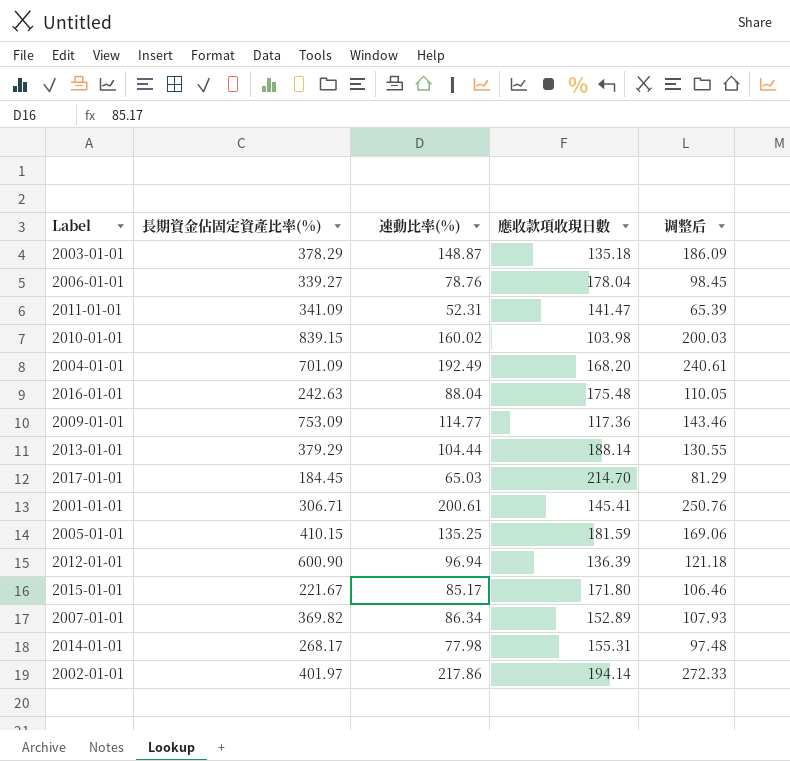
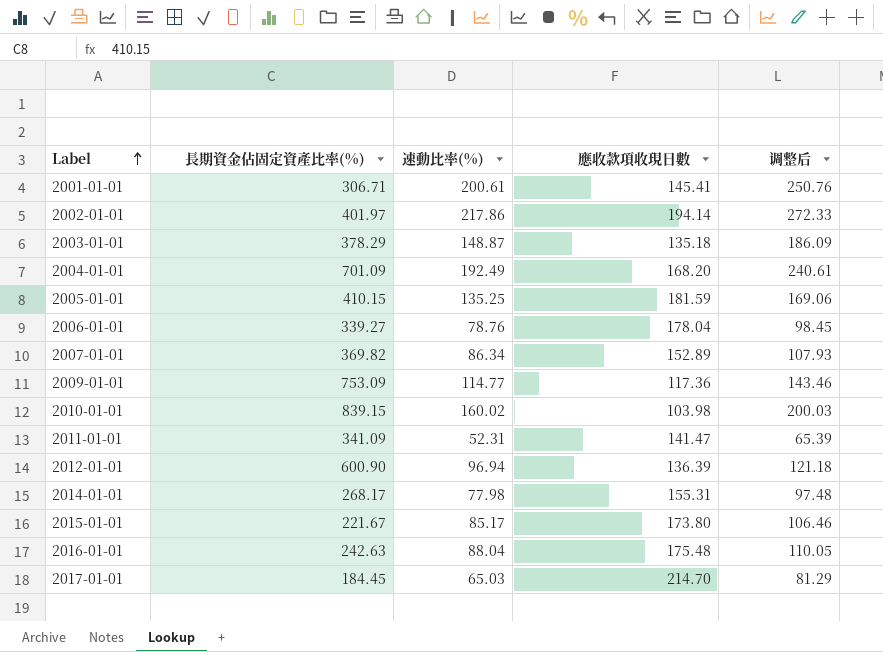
row order: none -> Label ascending
row 2013-01-01: 379.29 | 104.44 | 188.14 | 130.55 -> none
2015-01-01 | 應收款項收現日數: 171.80 -> 173.80

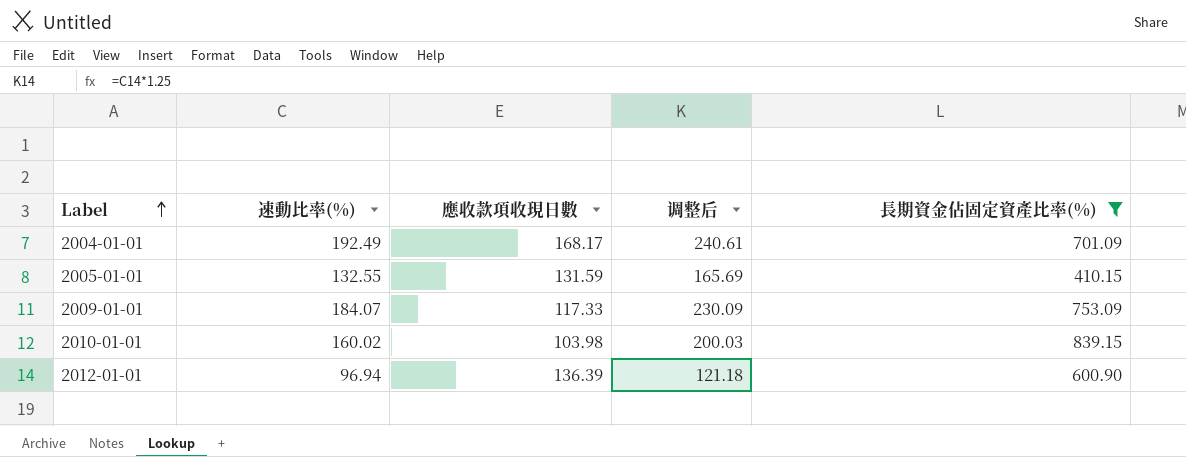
filter: none -> 長期資金佔固定資產比率(%) >= 410.15
column 長期資金佔固定資產比率(%) | position: 2 -> 5
2004-01-01 | 應收款項收現日數: 168.20 -> 168.17
2005-01-01 | 速動比率(%): 135.25 -> 132.55
2005-01-01 | 應收款項收現日數: 181.59 -> 131.59
2005-01-01 | 调整后: 169.06 -> 165.69
2009-01-01 | 速動比率(%): 114.77 -> 184.07
2009-01-01 | 應收款項收現日數: 117.36 -> 117.33
2009-01-01 | 调整后: 143.46 -> 230.09

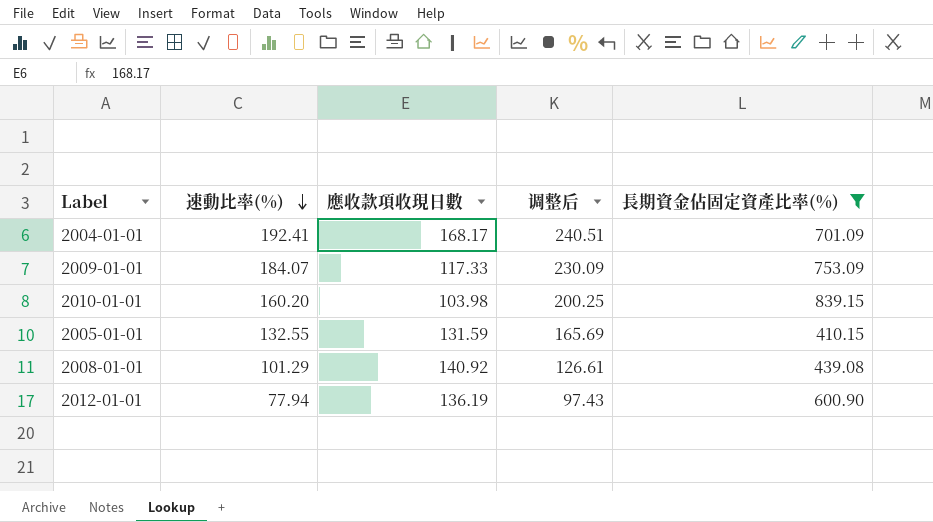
row order: Label ascending -> 速動比率(%) descending
2004-01-01 | 速動比率(%): 192.49 -> 192.41
2004-01-01 | 调整后: 240.61 -> 240.51
2010-01-01 | 速動比率(%): 160.02 -> 160.20
2010-01-01 | 调整后: 200.03 -> 200.25
row 2008-01-01: none -> 101.29 | 140.92 | 126.61 | 439.08
2012-01-01 | 速動比率(%): 96.94 -> 77.94
2012-01-01 | 應收款項收現日數: 136.39 -> 136.19
2012-01-01 | 调整后: 121.18 -> 97.43

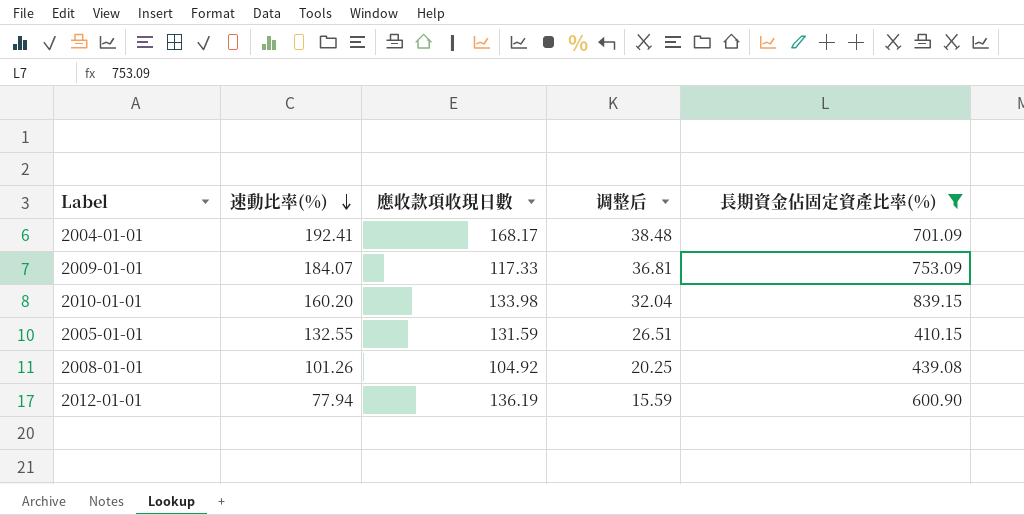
column 调整后 | formula: [速動比率(%)] * 1.25 -> [速動比率(%)] * 0.2
2010-01-01 | 應收款項收現日數: 103.98 -> 133.98
2008-01-01 | 速動比率(%): 101.29 -> 101.26
2008-01-01 | 應收款項收現日數: 140.92 -> 104.92

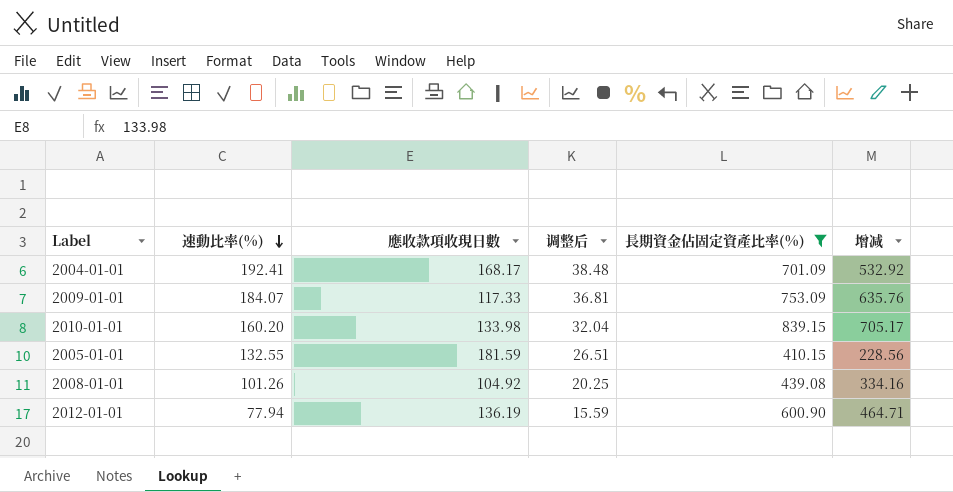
column 增减 | formula: none -> [長期資金佔固定資產比率(%)] - [應收款項收現日數]
2005-01-01 | 應收款項收現日數: 131.59 -> 181.59

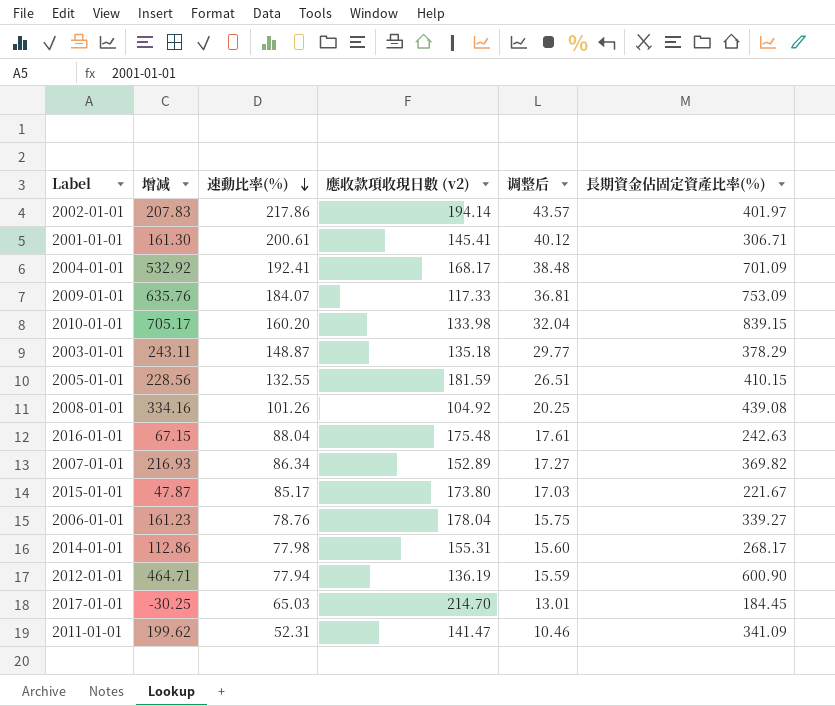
filter: 長期資金佔固定資產比率(%) >= 410.15 -> none
column 增减 | position: 6 -> 2
column name: 應收款項收現日數 -> 應收款項收現日數 (v2)

